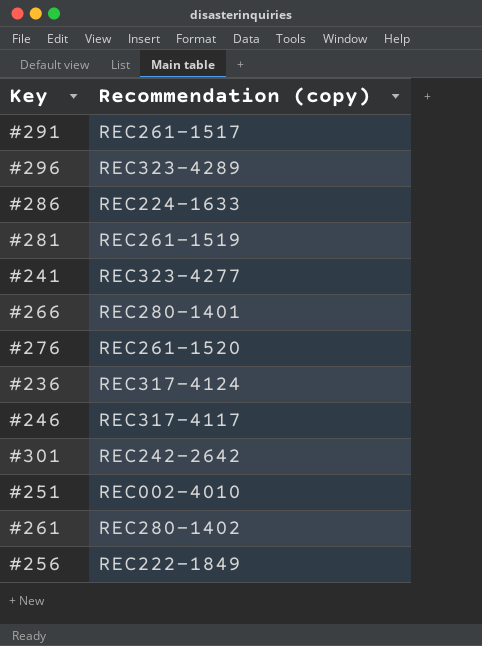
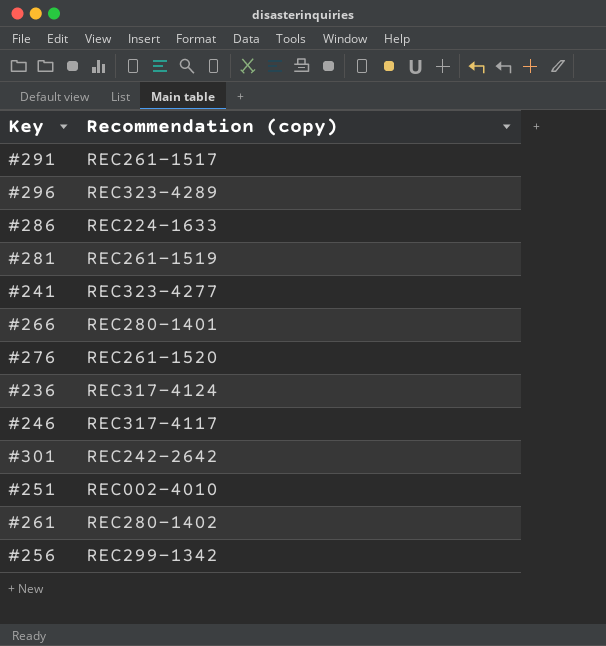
#256 | Recommendation (copy): REC222-1849 -> REC299-1342

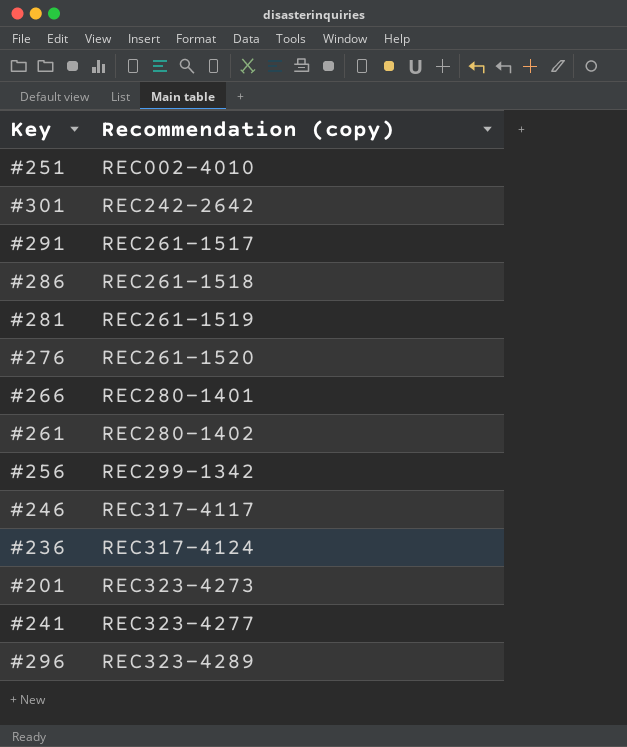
row order: none -> Recommendation (copy) ascending
#286 | Recommendation (copy): REC224-1633 -> REC261-1518
row #201: none -> REC323-4273

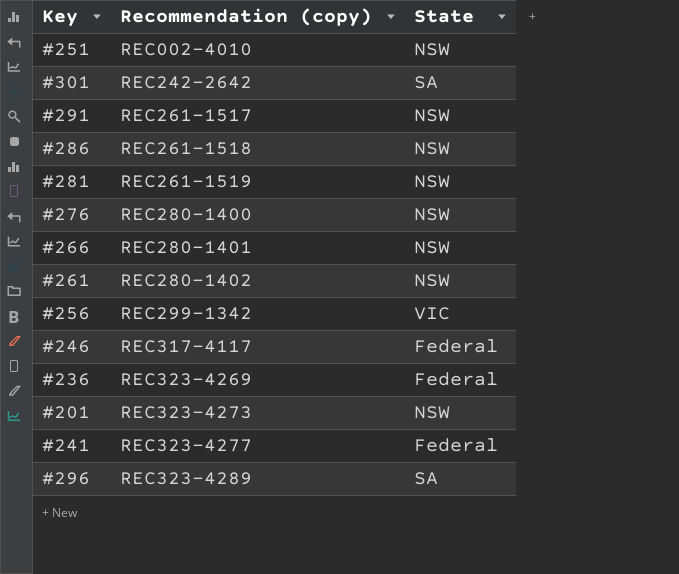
column State | position: none -> 3
#276 | Recommendation (copy): REC261-1520 -> REC280-1400
#236 | Recommendation (copy): REC317-4124 -> REC323-4269

